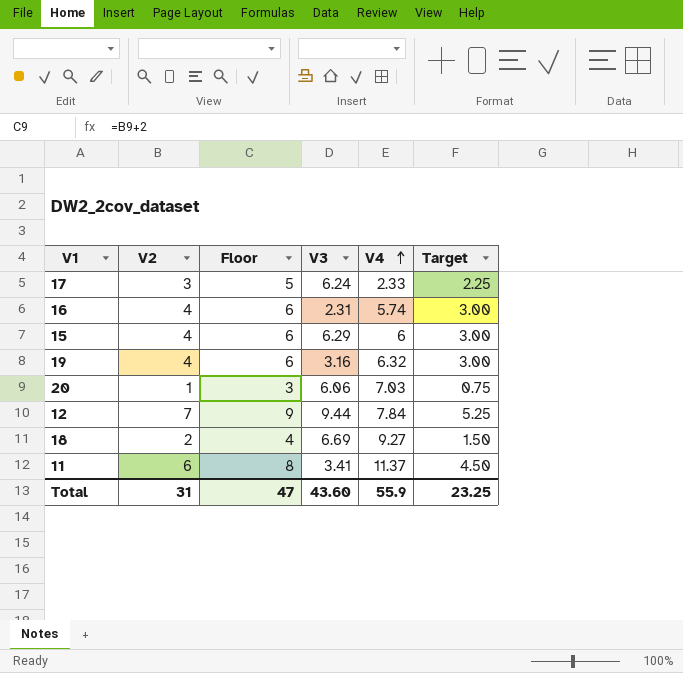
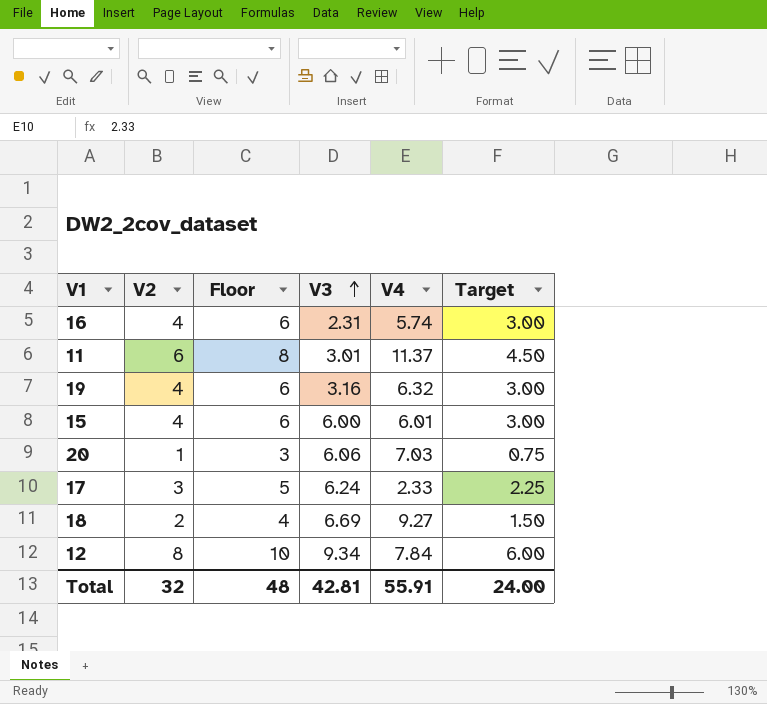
row order: V4 ascending -> V3 ascending
11 | V3: 3.41 -> 3.01
15 | V3: 6.29 -> 6.00
15 | V4: 6 -> 6.01
12 | V2: 7 -> 8
12 | Floor: 9 -> 10
12 | V3: 9.44 -> 9.34
12 | Target: 5.25 -> 6.00
Total | V2: 31 -> 32
Total | Floor: 47 -> 48
Total | V3: 43.60 -> 42.81
Total | V4: 55.9 -> 55.91
Total | Target: 23.25 -> 24.00

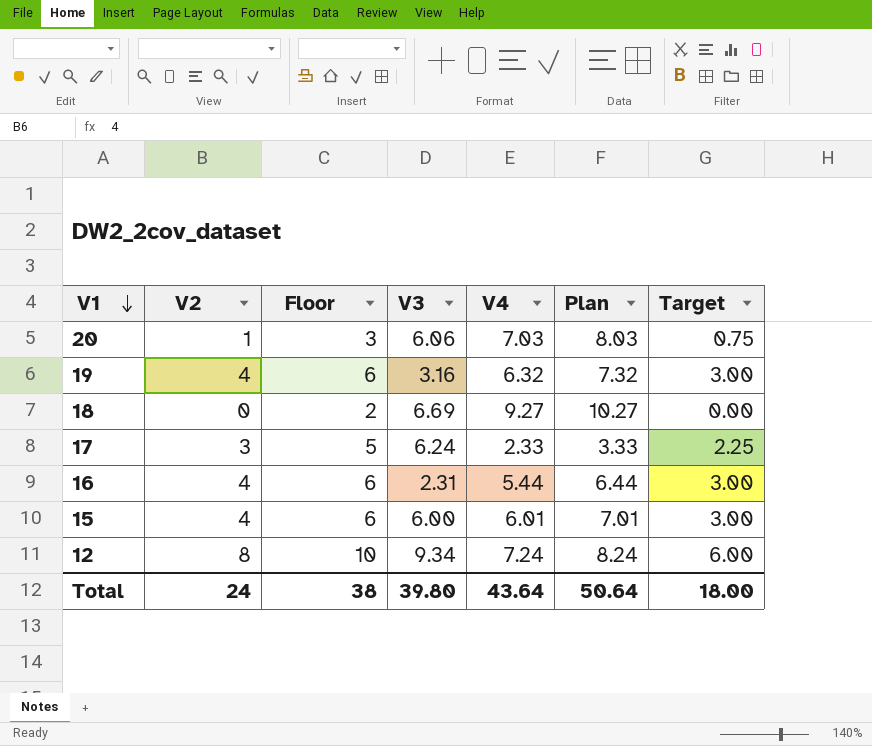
row order: V3 ascending -> V1 descending
column Plan | formula: none -> [V4] + 1
row 11: 6 | 8 | 3.01 | 11.37 | 4.50 -> none
18 | V2: 2 -> 0
18 | Floor: 4 -> 2
18 | Target: 1.50 -> 0.00
16 | V4: 5.74 -> 5.44
12 | V4: 7.84 -> 7.24
Total | V2: 32 -> 24
Total | Floor: 48 -> 38
Total | V3: 42.81 -> 39.80
Total | V4: 55.91 -> 43.64
Total | Target: 24.00 -> 18.00

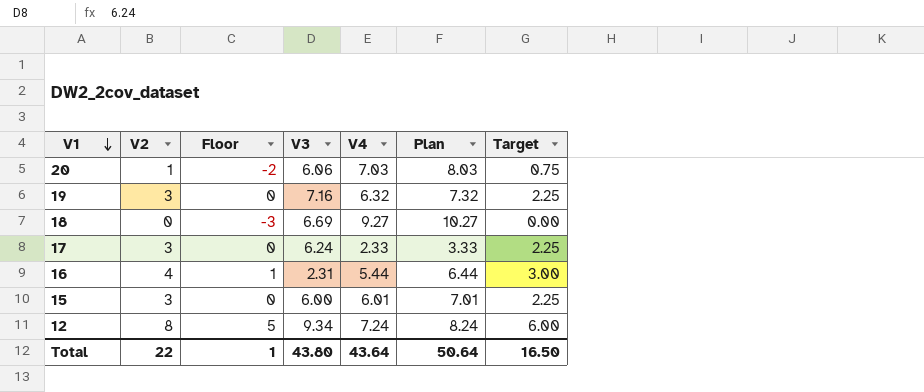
column Floor | formula: [V2] + 2 -> [V2] - 3
19 | V2: 4 -> 3
19 | V3: 3.16 -> 7.16
19 | Target: 3.00 -> 2.25
15 | V2: 4 -> 3
15 | Target: 3.00 -> 2.25
Total | V2: 24 -> 22
Total | Floor: 38 -> 1
Total | V3: 39.80 -> 43.80
Total | Target: 18.00 -> 16.50

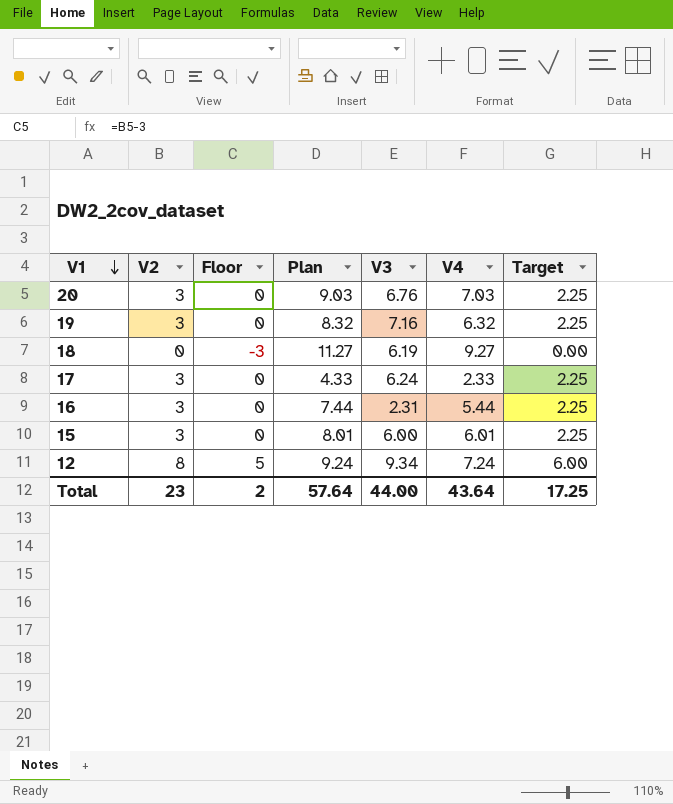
column Plan | formula: [V4] + 1 -> [V4] + 2
column Plan | position: 6 -> 4
20 | V2: 1 -> 3
20 | Floor: -2 -> 0
20 | V3: 6.06 -> 6.76
20 | Target: 0.75 -> 2.25
18 | V3: 6.69 -> 6.19
16 | V2: 4 -> 3
16 | Floor: 1 -> 0
16 | Target: 3.00 -> 2.25
Total | V2: 22 -> 23
Total | Floor: 1 -> 2
Total | Plan: 50.64 -> 57.64
Total | V3: 43.80 -> 44.00
Total | Target: 16.50 -> 17.25

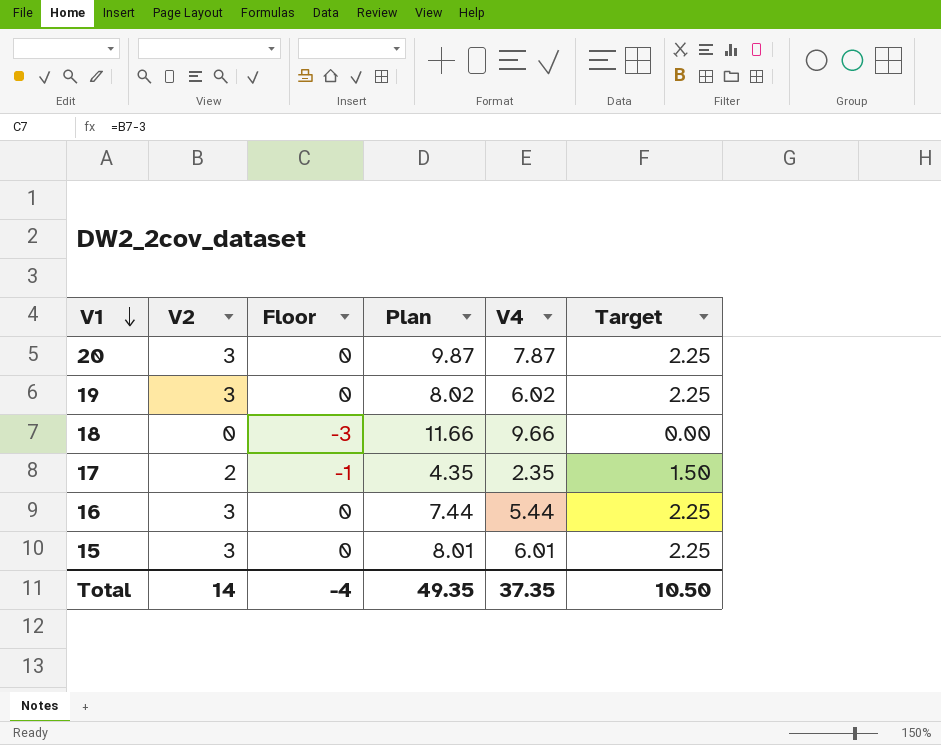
column V3 | position: 5 -> none
row 12: 8 | 5 | 9.24 | 9.34 | 7.24 | 6.00 -> none
20 | Plan: 9.03 -> 9.87
20 | V4: 7.03 -> 7.87
19 | Plan: 8.32 -> 8.02
19 | V4: 6.32 -> 6.02
18 | Plan: 11.27 -> 11.66
18 | V4: 9.27 -> 9.66
17 | V2: 3 -> 2
17 | Floor: 0 -> -1
17 | Plan: 4.33 -> 4.35
17 | V4: 2.33 -> 2.35
17 | Target: 2.25 -> 1.50
Total | V2: 23 -> 14
Total | Floor: 2 -> -4
Total | Plan: 57.64 -> 49.35
Total | V4: 43.64 -> 37.35
Total | Target: 17.25 -> 10.50

